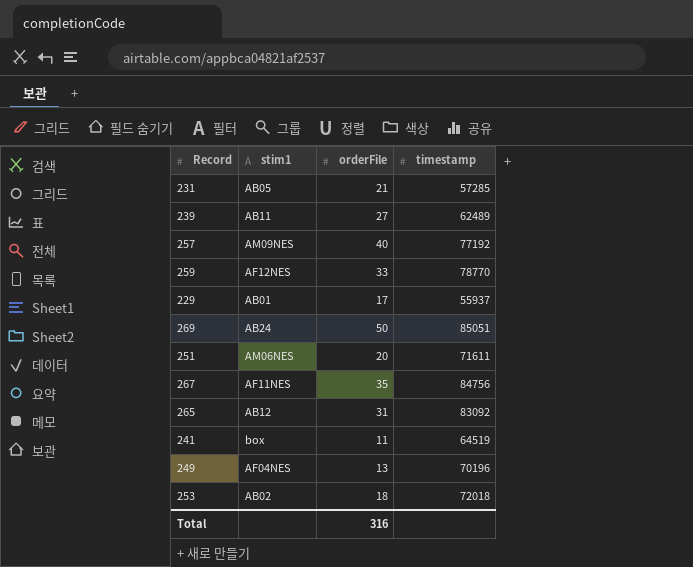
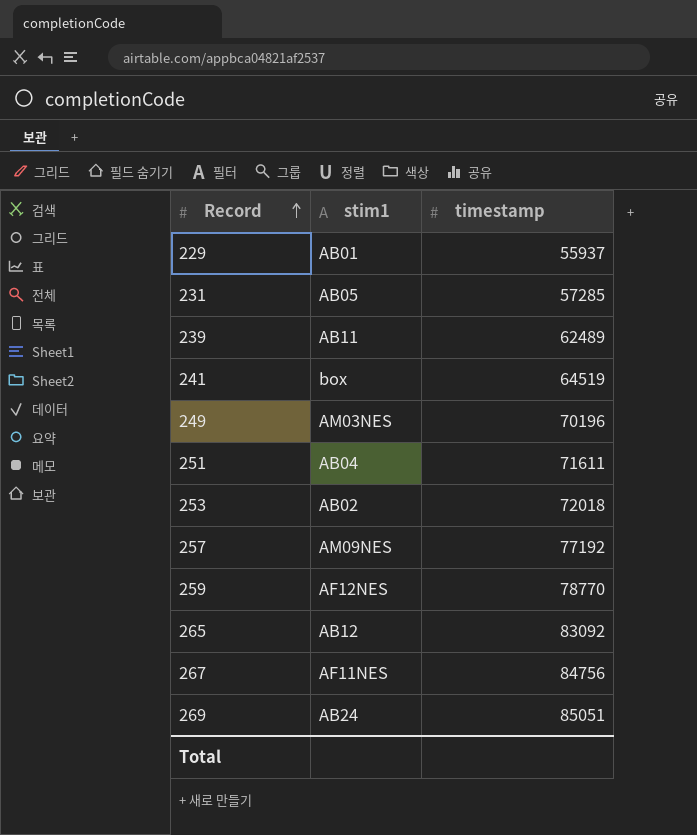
row order: none -> Record ascending
column orderFile | position: 3 -> none
249 | stim1: AF04NES -> AM03NES
251 | stim1: AM06NES -> AB04

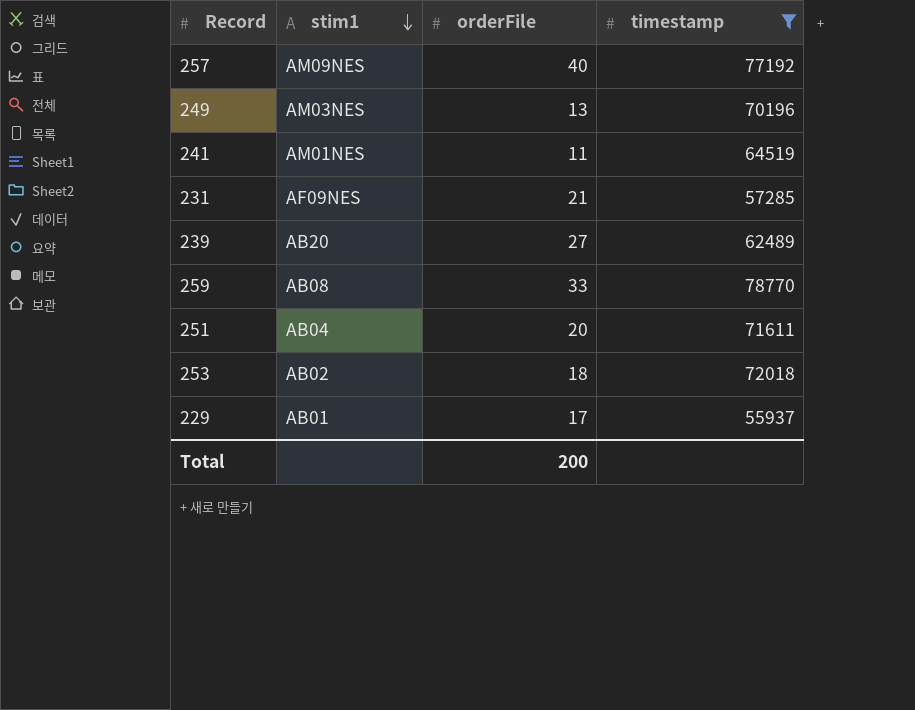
filter: none -> timestamp <= 78770
row order: Record ascending -> stim1 descending
column orderFile | position: none -> 3
241 | stim1: box -> AM01NES
231 | stim1: AB05 -> AF09NES
239 | stim1: AB11 -> AB20
259 | stim1: AF12NES -> AB08

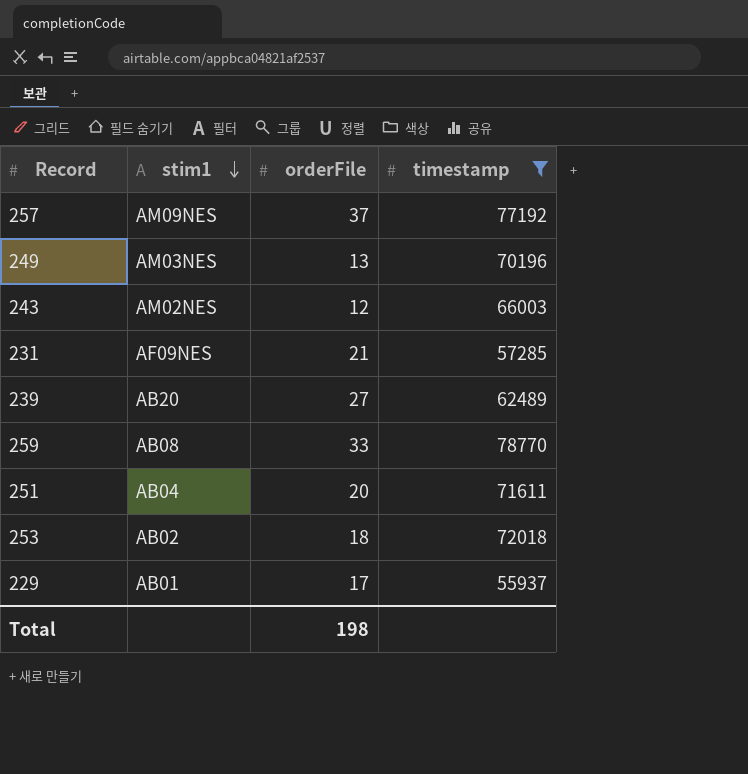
row 241: AM01NES | 11 | 64519 -> none
257 | orderFile: 40 -> 37
row 243: none -> AM02NES | 12 | 66003
Total | orderFile: 200 -> 198

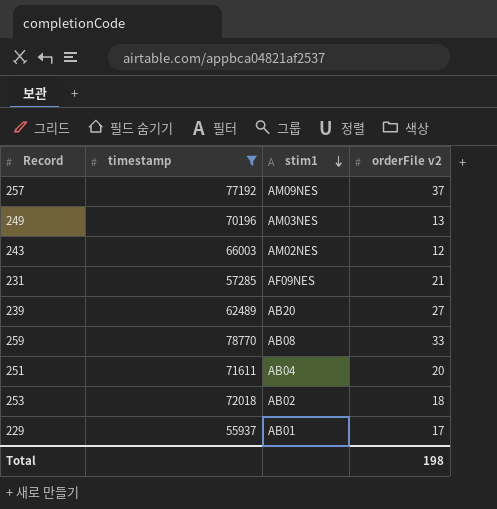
column timestamp | position: 4 -> 2
column name: orderFile -> orderFile v2

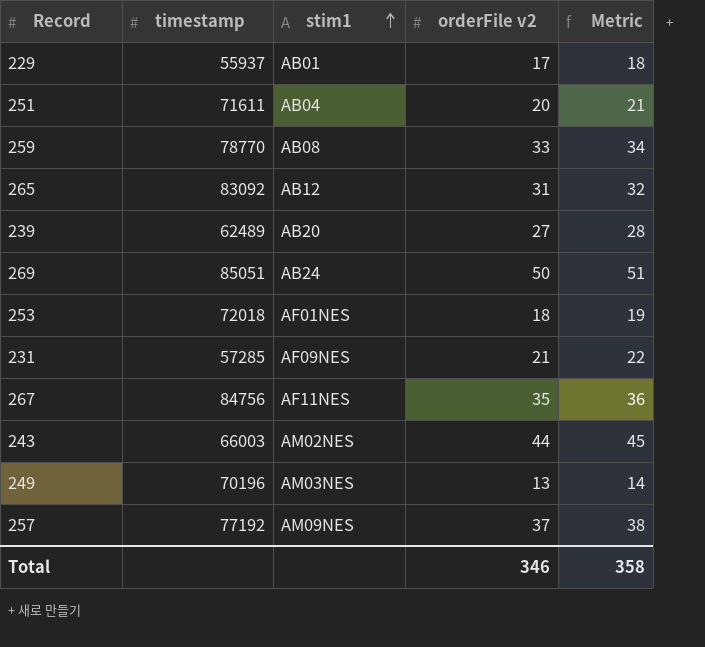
filter: timestamp <= 78770 -> none
row order: stim1 descending -> stim1 ascending
column Metric | formula: none -> [orderFile v2] + 1
253 | stim1: AB02 -> AF01NES
243 | orderFile v2: 12 -> 44
Total | orderFile v2: 198 -> 346

